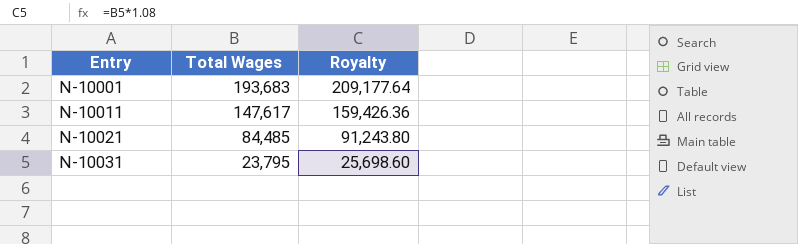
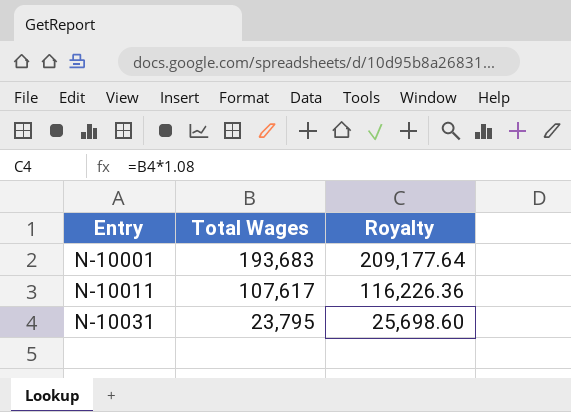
row N-10021: 84,485 | 91,243.80 -> none
N-10011 | Total Wages: 147,617 -> 107,617
N-10011 | Royalty: 159,426.36 -> 116,226.36

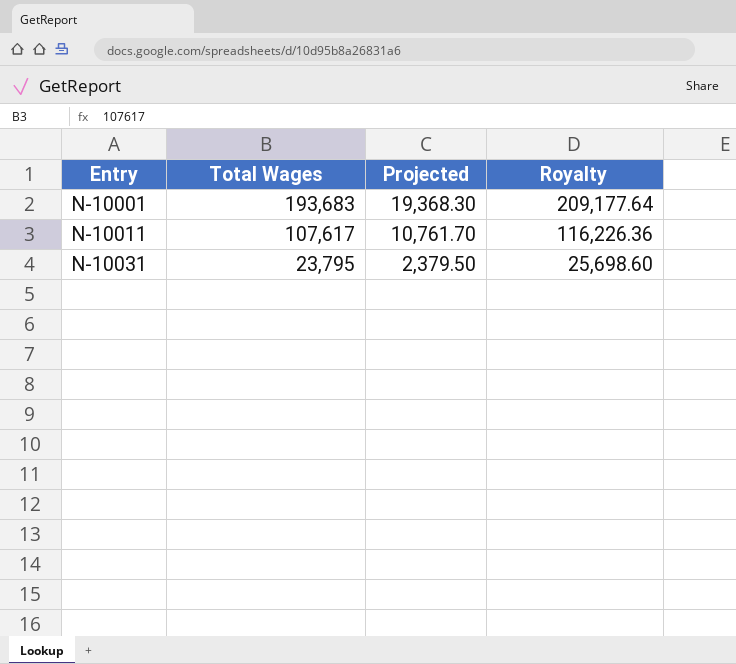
column Projected | formula: none -> [Total Wages] * 0.1

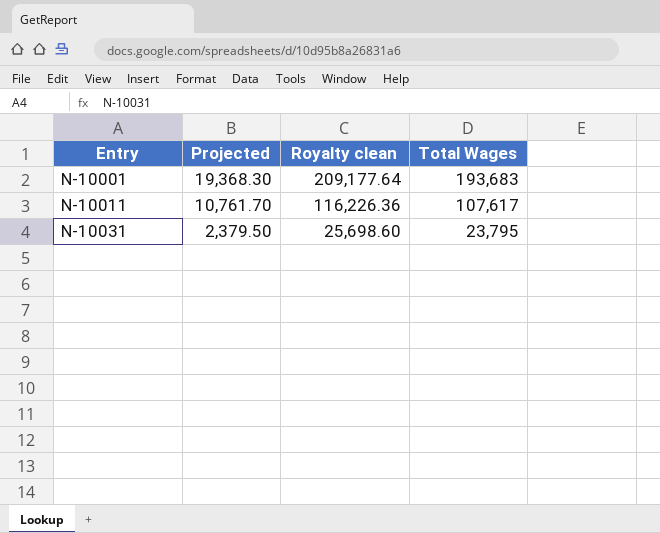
column name: Royalty -> Royalty clean
column Total Wages | position: 2 -> 4

